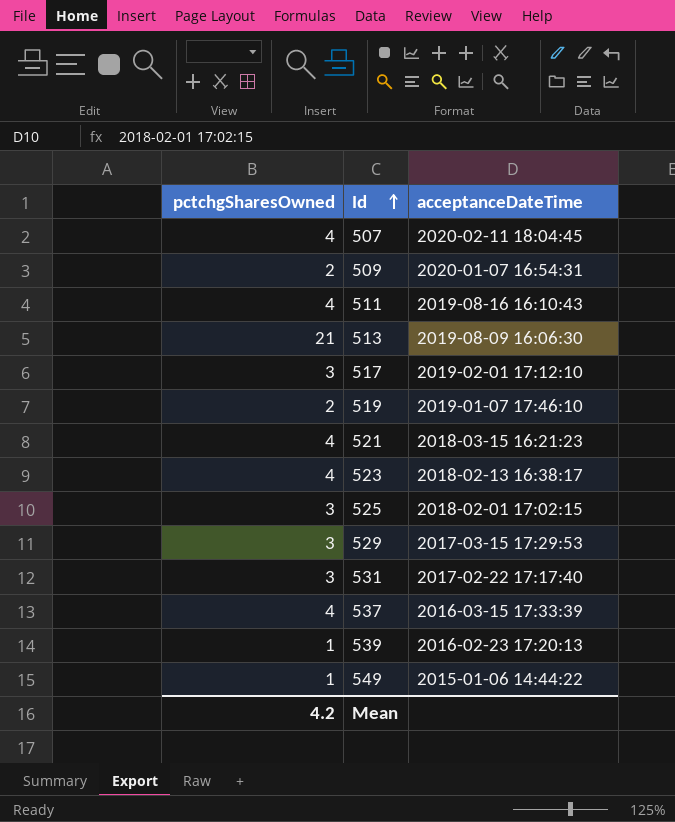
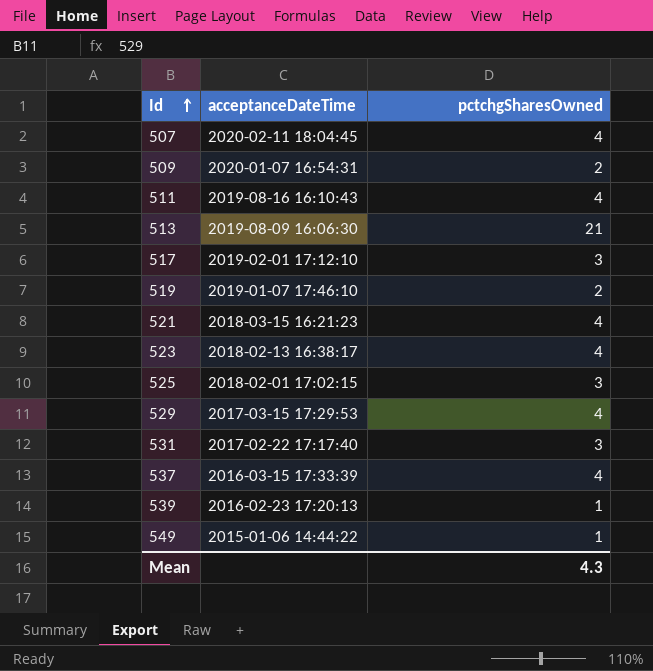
column pctchgSharesOwned | position: 1 -> 3
529 | pctchgSharesOwned: 3 -> 4
Mean | pctchgSharesOwned: 4.2 -> 4.3

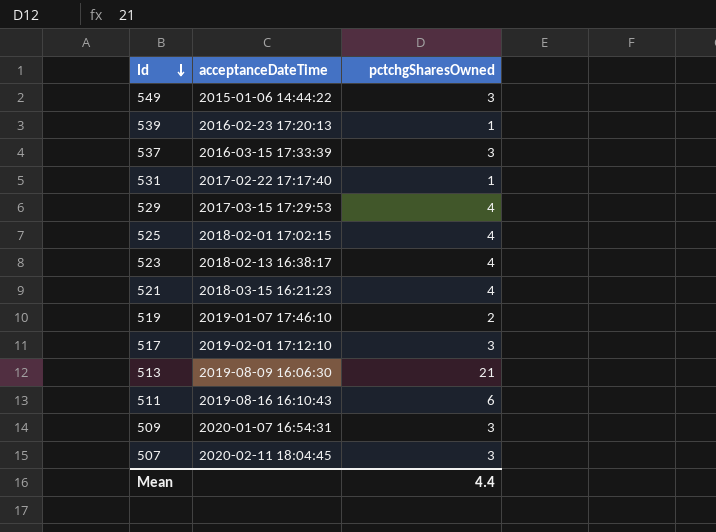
row order: Id ascending -> Id descending
549 | pctchgSharesOwned: 1 -> 3
537 | pctchgSharesOwned: 4 -> 3
531 | pctchgSharesOwned: 3 -> 1
525 | pctchgSharesOwned: 3 -> 4
511 | pctchgSharesOwned: 4 -> 6
509 | pctchgSharesOwned: 2 -> 3
507 | pctchgSharesOwned: 4 -> 3
Mean | pctchgSharesOwned: 4.3 -> 4.4

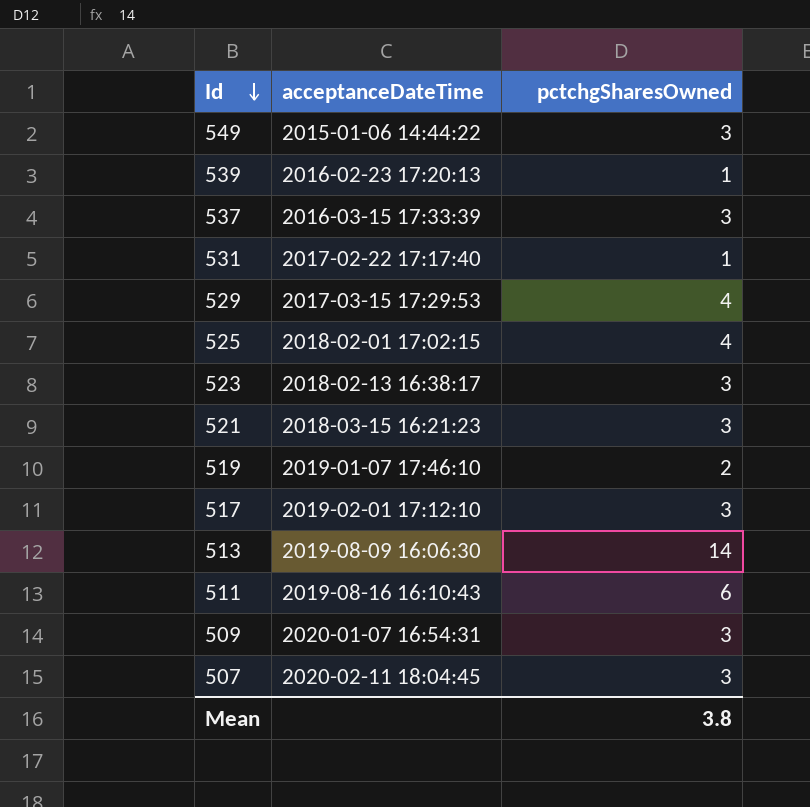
523 | pctchgSharesOwned: 4 -> 3
521 | pctchgSharesOwned: 4 -> 3
513 | pctchgSharesOwned: 21 -> 14
Mean | pctchgSharesOwned: 4.4 -> 3.8

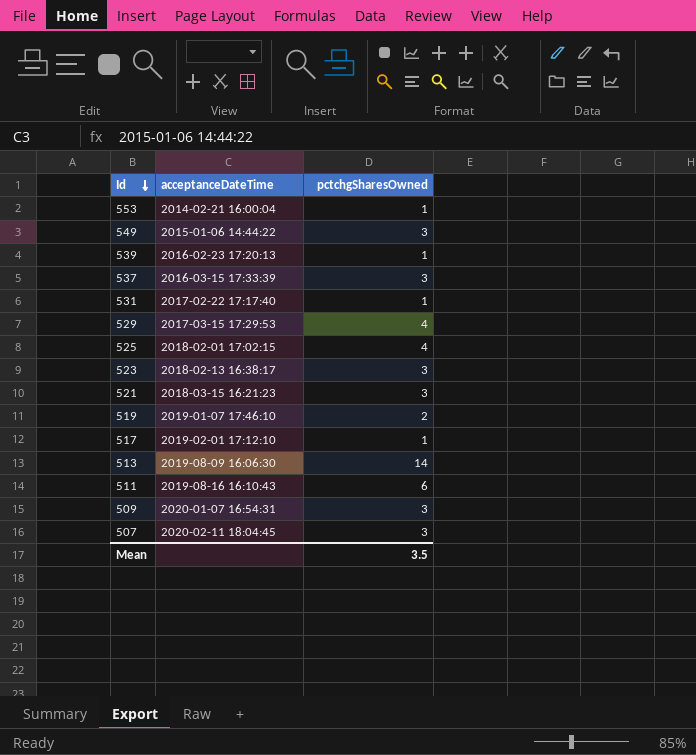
row 553: none -> 2014-02-21 16:00:04 | 1
517 | pctchgSharesOwned: 3 -> 1
Mean | pctchgSharesOwned: 3.8 -> 3.5

